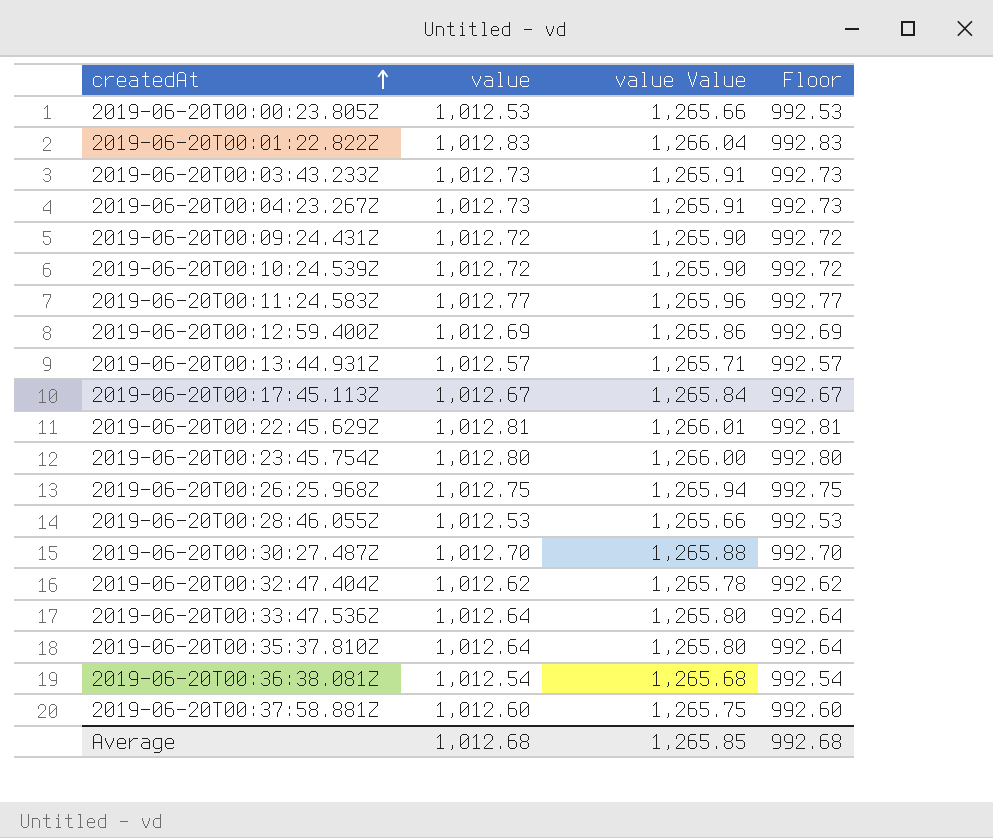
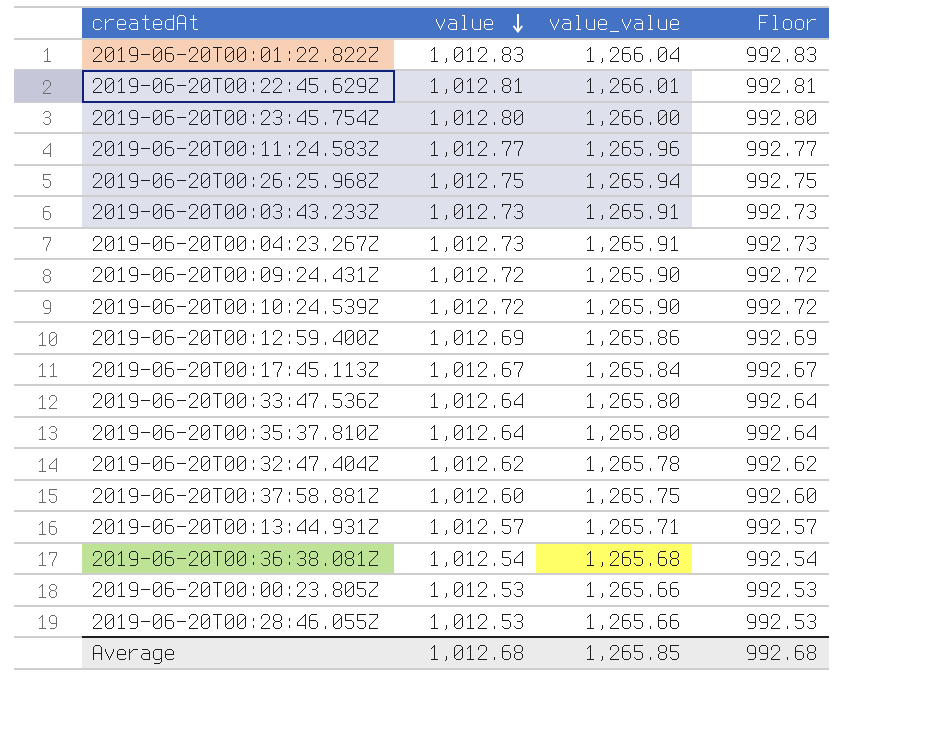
row order: createdAt ascending -> value descending
column name: value Value -> value_value
row 2019-06-20T00:30:27.487Z: 1,012.70 | 1,265.88 | 992.70 -> none

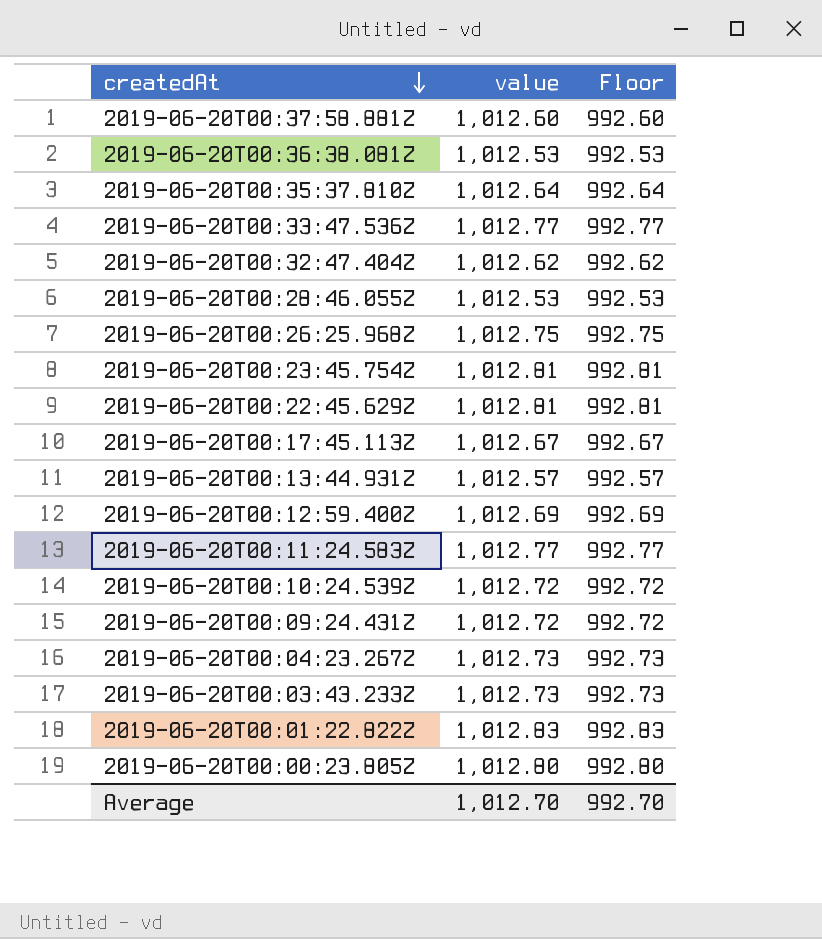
row order: value descending -> createdAt descending
column value_value | formula: [value] * 1.25 -> none
2019-06-20T00:36:38.081Z | value: 1,012.54 -> 1,012.53
2019-06-20T00:36:38.081Z | Floor: 992.54 -> 992.53
2019-06-20T00:33:47.536Z | value: 1,012.64 -> 1,012.77
2019-06-20T00:33:47.536Z | Floor: 992.64 -> 992.77
2019-06-20T00:23:45.754Z | value: 1,012.80 -> 1,012.81
2019-06-20T00:23:45.754Z | Floor: 992.80 -> 992.81
2019-06-20T00:00:23.805Z | value: 1,012.53 -> 1,012.80
2019-06-20T00:00:23.805Z | Floor: 992.53 -> 992.80
Average | value: 1,012.68 -> 1,012.70
Average | Floor: 992.68 -> 992.70

